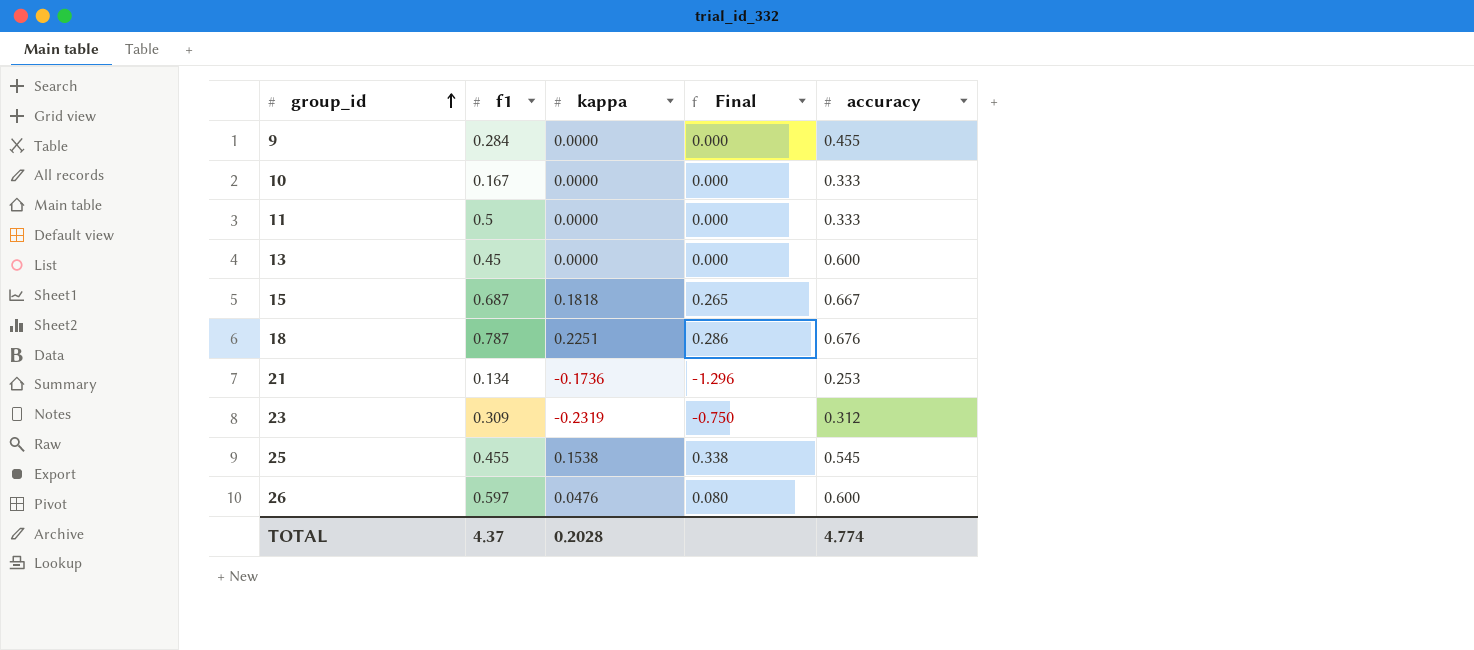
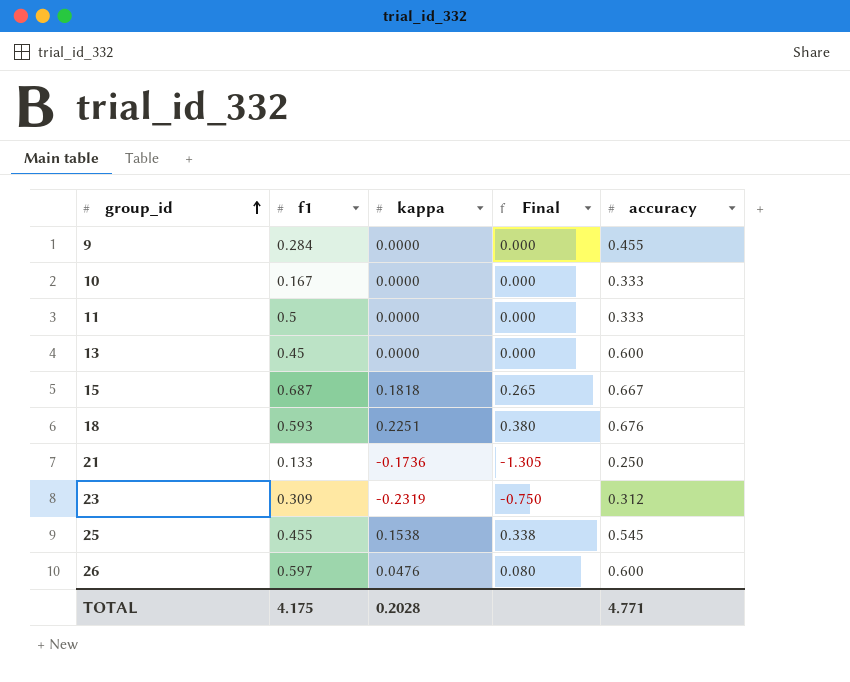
18 | f1: 0.787 -> 0.593
18 | Final: 0.286 -> 0.380
21 | f1: 0.134 -> 0.133
21 | Final: -1.296 -> -1.305
21 | accuracy: 0.253 -> 0.250
TOTAL | f1: 4.37 -> 4.175
TOTAL | accuracy: 4.774 -> 4.771

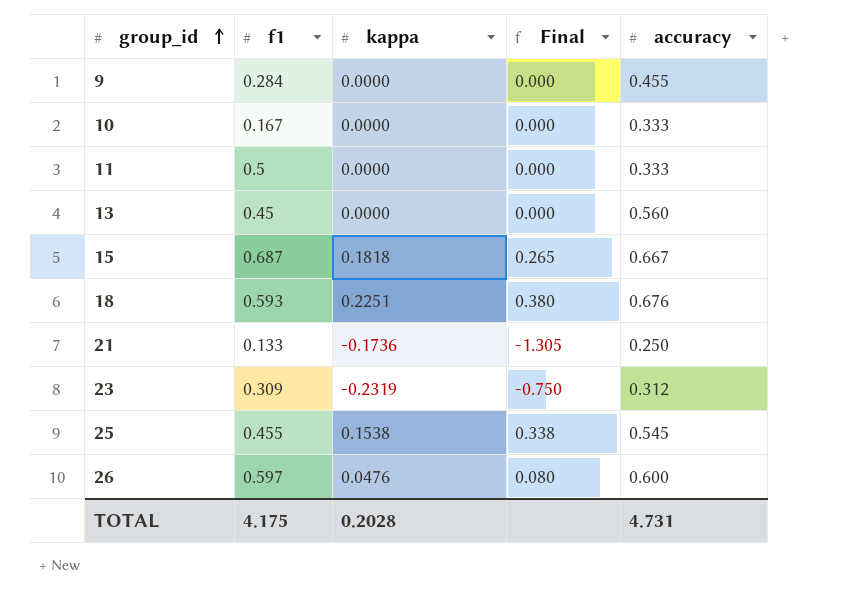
13 | accuracy: 0.600 -> 0.560
TOTAL | accuracy: 4.771 -> 4.731

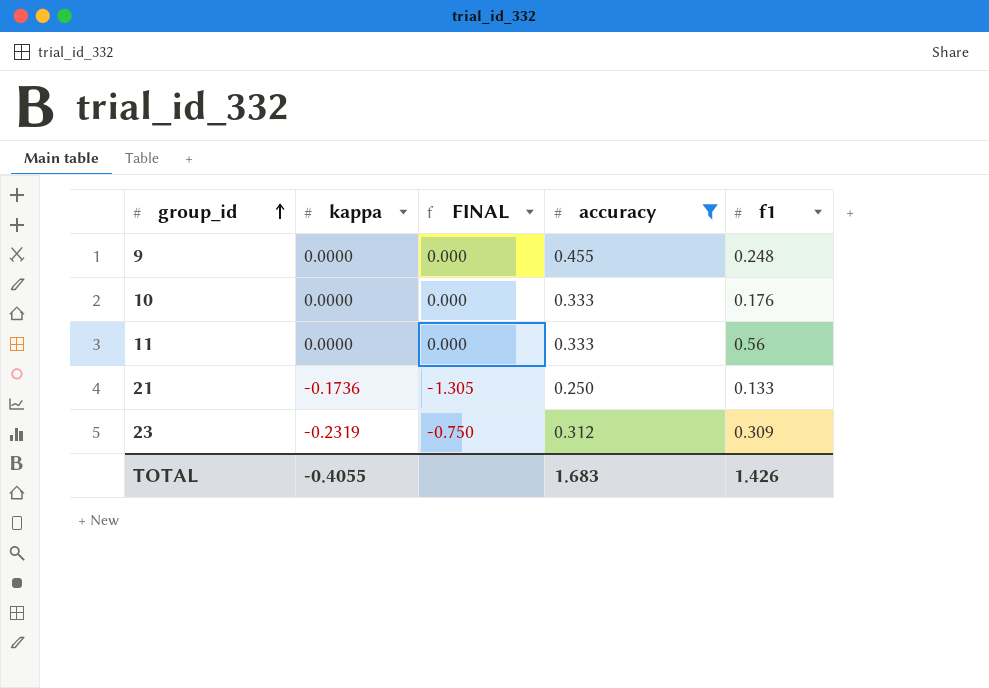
filter: none -> accuracy <= 0.455
column name: Final -> FINAL
column f1 | position: 2 -> 5
9 | f1: 0.284 -> 0.248
10 | f1: 0.167 -> 0.176
11 | f1: 0.5 -> 0.56
TOTAL | kappa: 0.2028 -> -0.4055
TOTAL | accuracy: 4.731 -> 1.683
TOTAL | f1: 4.175 -> 1.426

